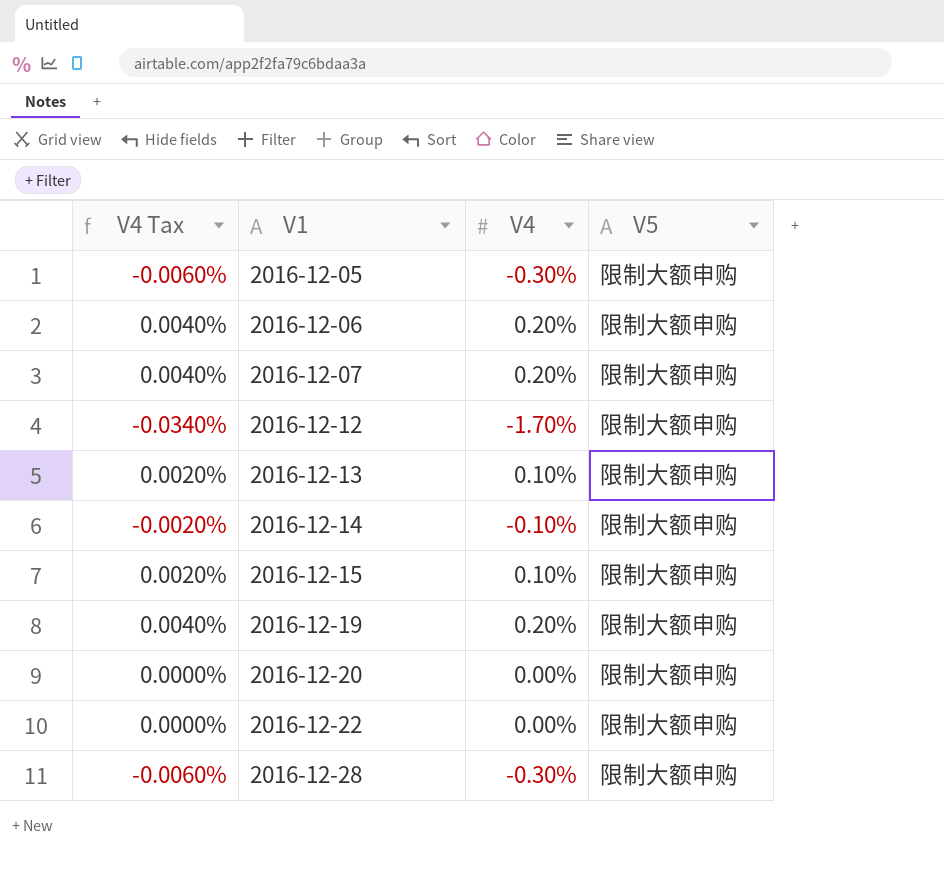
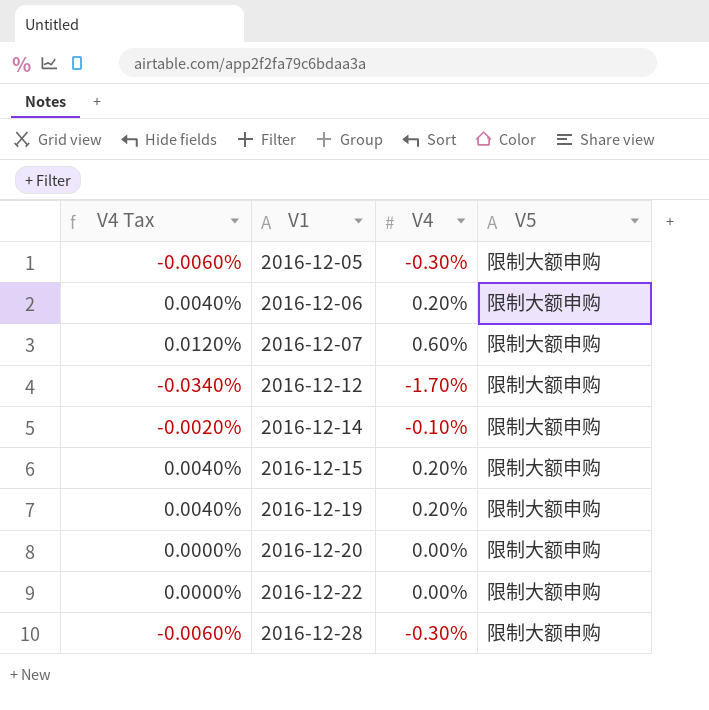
row 2016-12-13: 0.0020% | 0.10% | 限制大额申购 -> none
2016-12-07 | V4 Tax: 0.0040% -> 0.0120%
2016-12-07 | V4: 0.20% -> 0.60%
2016-12-15 | V4 Tax: 0.0020% -> 0.0040%
2016-12-15 | V4: 0.10% -> 0.20%

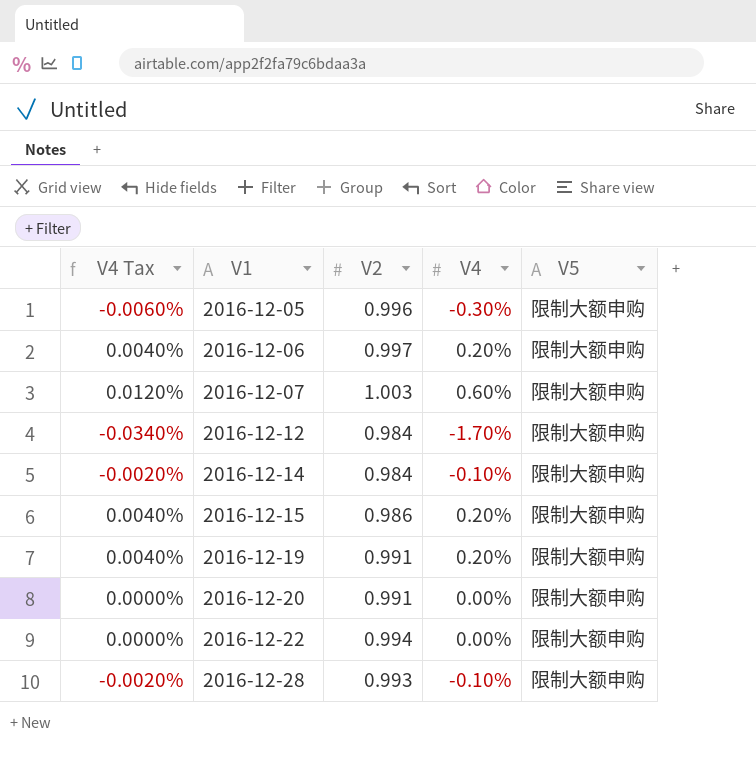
column V2 | position: none -> 3
2016-12-28 | V4 Tax: -0.0060% -> -0.0020%
2016-12-28 | V4: -0.30% -> -0.10%

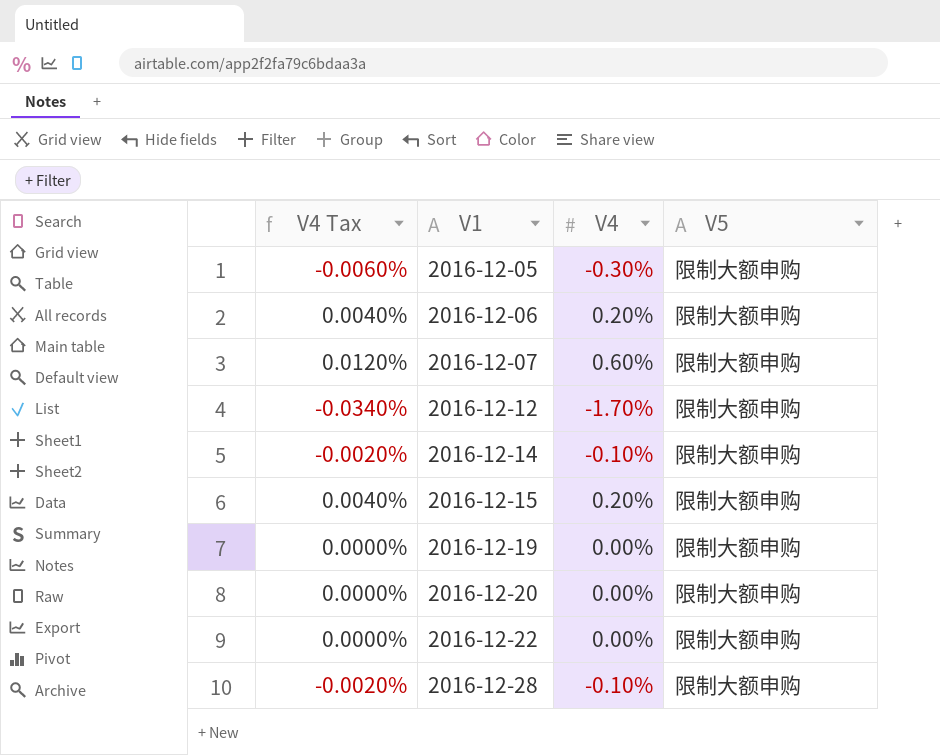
column V2 | position: 3 -> none
2016-12-19 | V4 Tax: 0.0040% -> 0.0000%
2016-12-19 | V4: 0.20% -> 0.00%

